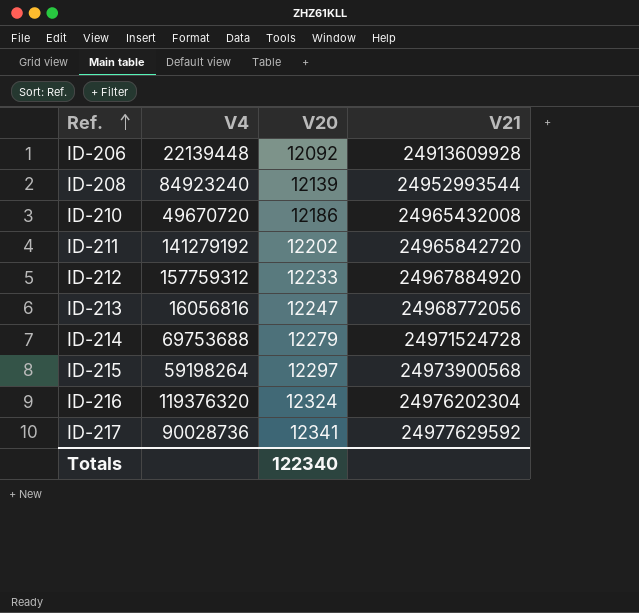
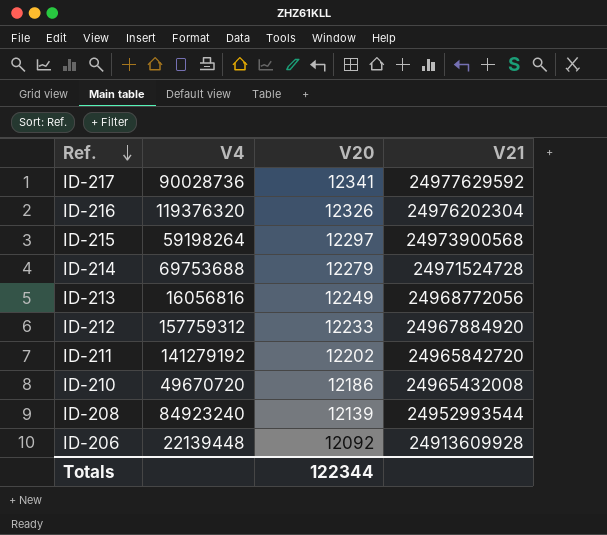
row order: Ref. ascending -> Ref. descending
ID-216 | V20: 12324 -> 12326
ID-213 | V20: 12247 -> 12249
Totals | V20: 122340 -> 122344

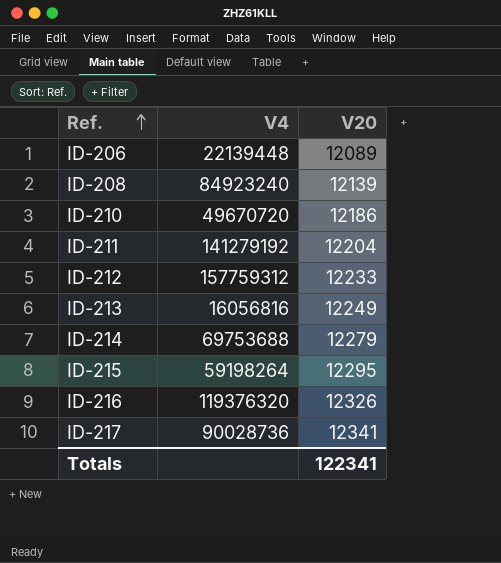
row order: Ref. descending -> Ref. ascending
column V21 | position: 4 -> none
ID-206 | V20: 12092 -> 12089
ID-211 | V20: 12202 -> 12204
ID-215 | V20: 12297 -> 12295
Totals | V20: 122344 -> 122341

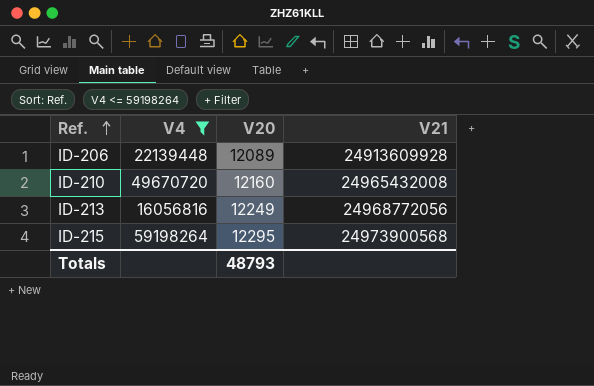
filter: none -> V4 <= 59198264
column V21 | position: none -> 4
ID-210 | V20: 12186 -> 12160
Totals | V20: 122341 -> 48793

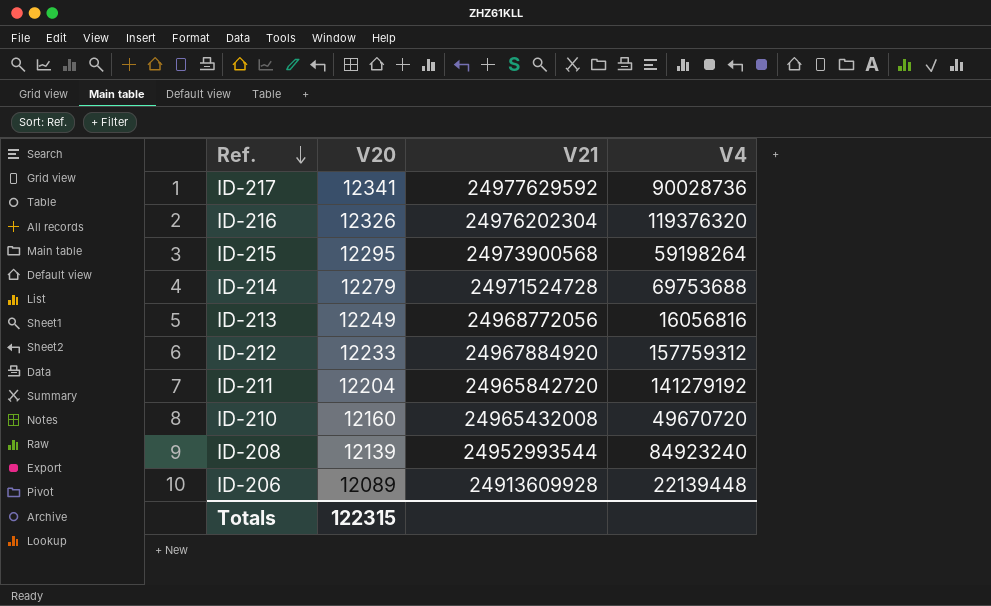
filter: V4 <= 59198264 -> none
row order: Ref. ascending -> Ref. descending
column V4 | position: 2 -> 4
Totals | V20: 48793 -> 122315

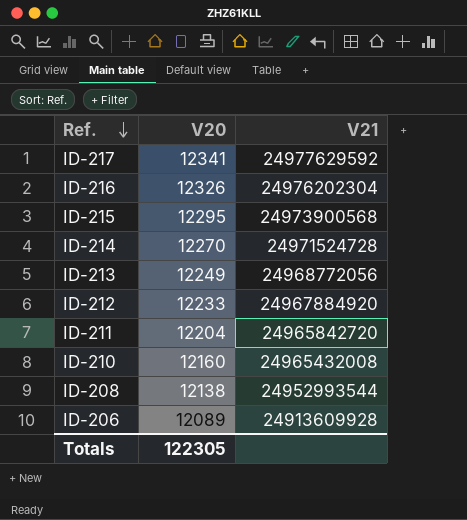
column V4 | position: 4 -> none
ID-214 | V20: 12279 -> 12270
ID-208 | V20: 12139 -> 12138
Totals | V20: 122315 -> 122305

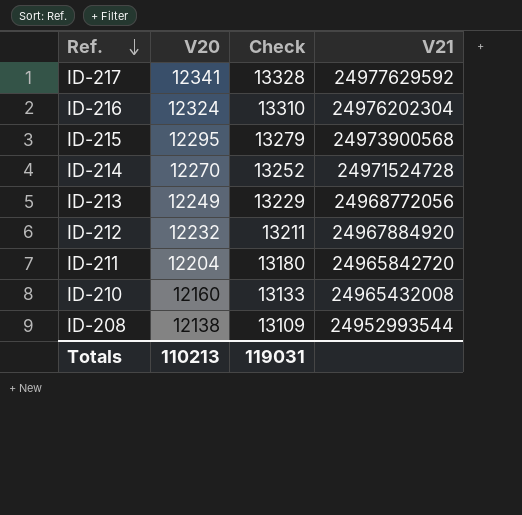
column Check | formula: none -> [V20] * 1.08
row ID-206: 12089 | 24913609928 -> none
ID-216 | V20: 12326 -> 12324
ID-212 | V20: 12233 -> 12232
Totals | V20: 122305 -> 110213

